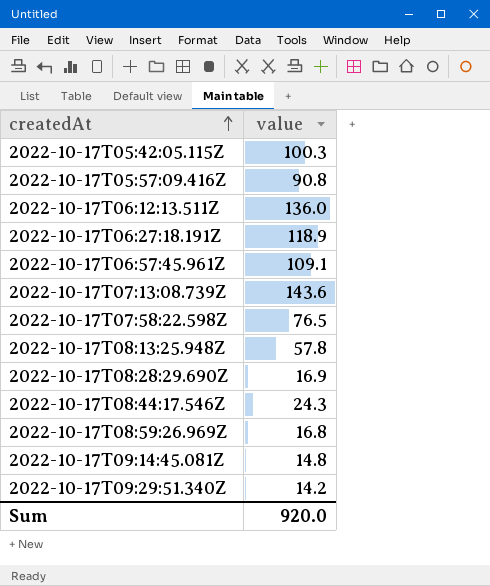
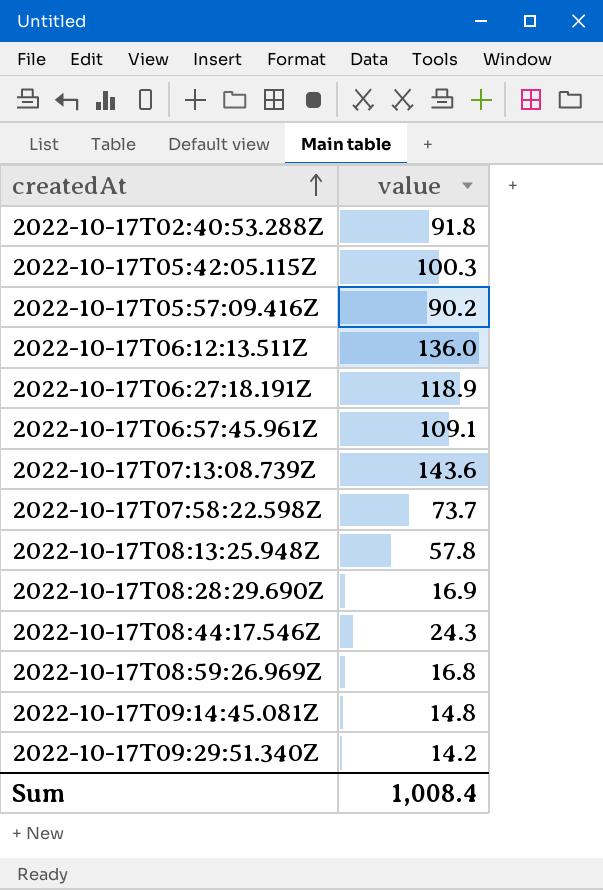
row 2022-10-17T02:40:53.288Z: none -> 91.8
2022-10-17T05:57:09.416Z | value: 90.8 -> 90.2
2022-10-17T07:58:22.598Z | value: 76.5 -> 73.7
Sum | value: 920.0 -> 1,008.4

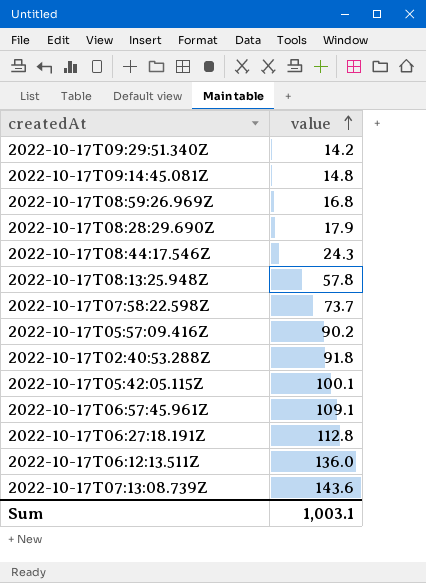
row order: createdAt ascending -> value ascending
2022-10-17T08:28:29.690Z | value: 16.9 -> 17.9
2022-10-17T05:42:05.115Z | value: 100.3 -> 100.1
2022-10-17T06:27:18.191Z | value: 118.9 -> 112.8
Sum | value: 1,008.4 -> 1,003.1

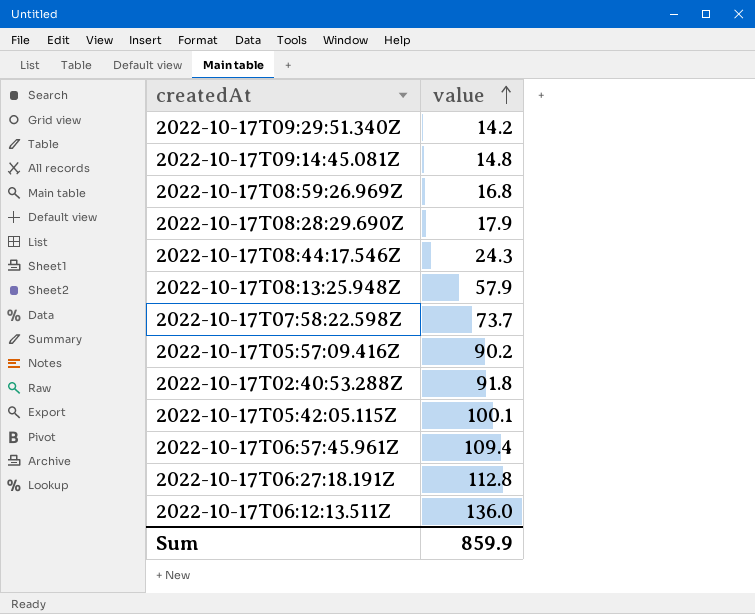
row 2022-10-17T07:13:08.739Z: 143.6 -> none
2022-10-17T08:13:25.948Z | value: 57.8 -> 57.9
2022-10-17T06:57:45.961Z | value: 109.1 -> 109.4
Sum | value: 1,003.1 -> 859.9

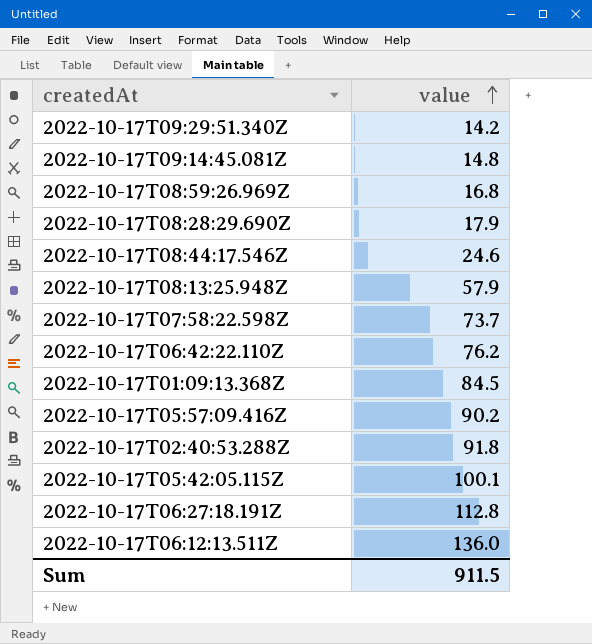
row 2022-10-17T06:57:45.961Z: 109.4 -> none
2022-10-17T08:44:17.546Z | value: 24.3 -> 24.6
row 2022-10-17T06:42:22.110Z: none -> 76.2
row 2022-10-17T01:09:13.368Z: none -> 84.5
Sum | value: 859.9 -> 911.5

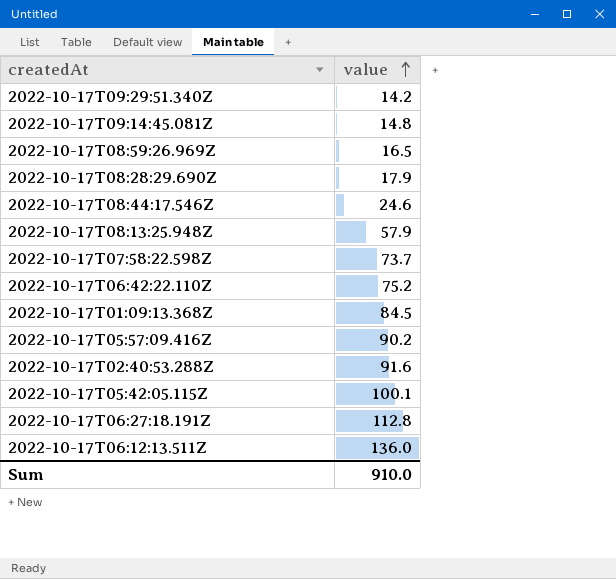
2022-10-17T08:59:26.969Z | value: 16.8 -> 16.5
2022-10-17T06:42:22.110Z | value: 76.2 -> 75.2
2022-10-17T02:40:53.288Z | value: 91.8 -> 91.6
Sum | value: 911.5 -> 910.0

